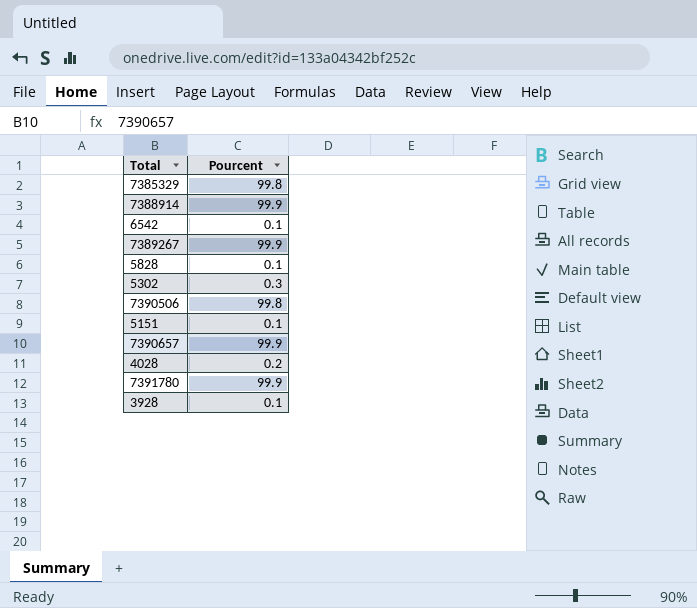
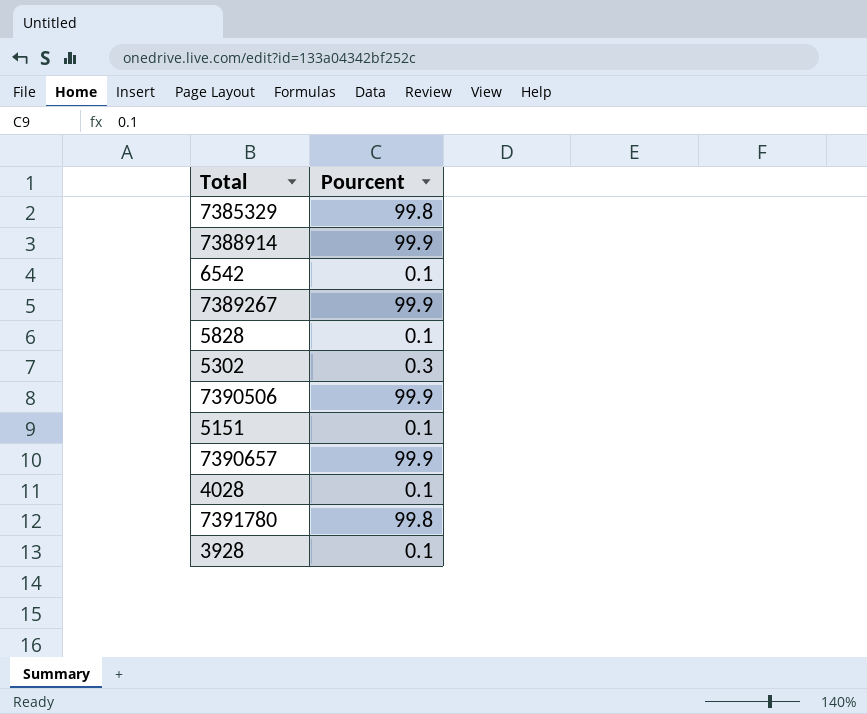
7390506 | Pourcent: 99.8 -> 99.9
4028 | Pourcent: 0.2 -> 0.1
7391780 | Pourcent: 99.9 -> 99.8

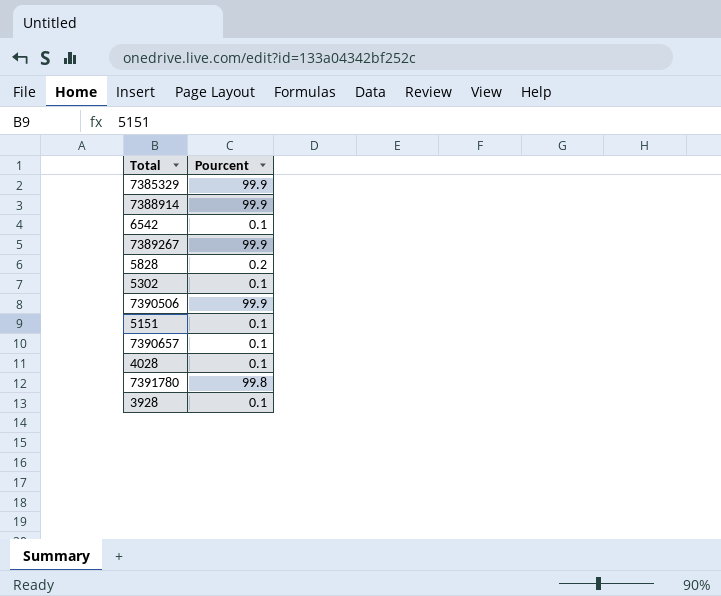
7385329 | Pourcent: 99.8 -> 99.9
5828 | Pourcent: 0.1 -> 0.2
5302 | Pourcent: 0.3 -> 0.1
7390657 | Pourcent: 99.9 -> 0.1

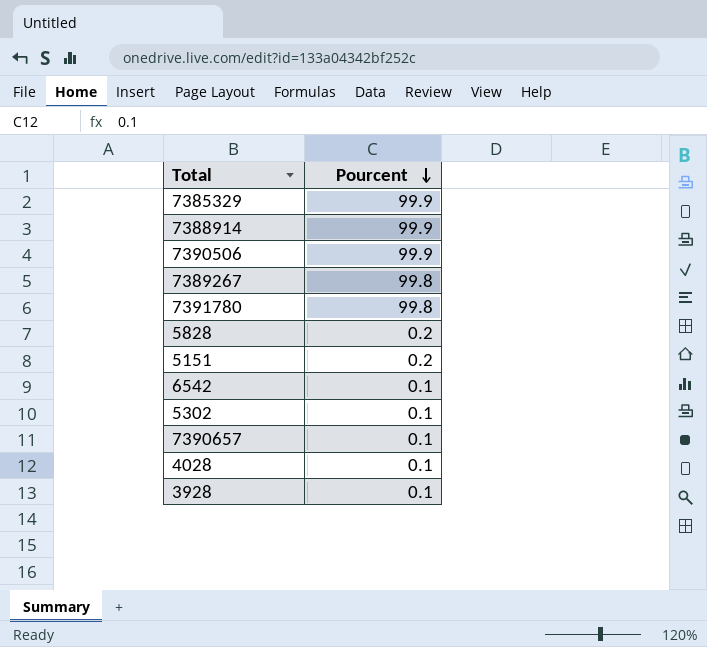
row order: none -> Pourcent descending
7389267 | Pourcent: 99.9 -> 99.8
5151 | Pourcent: 0.1 -> 0.2

